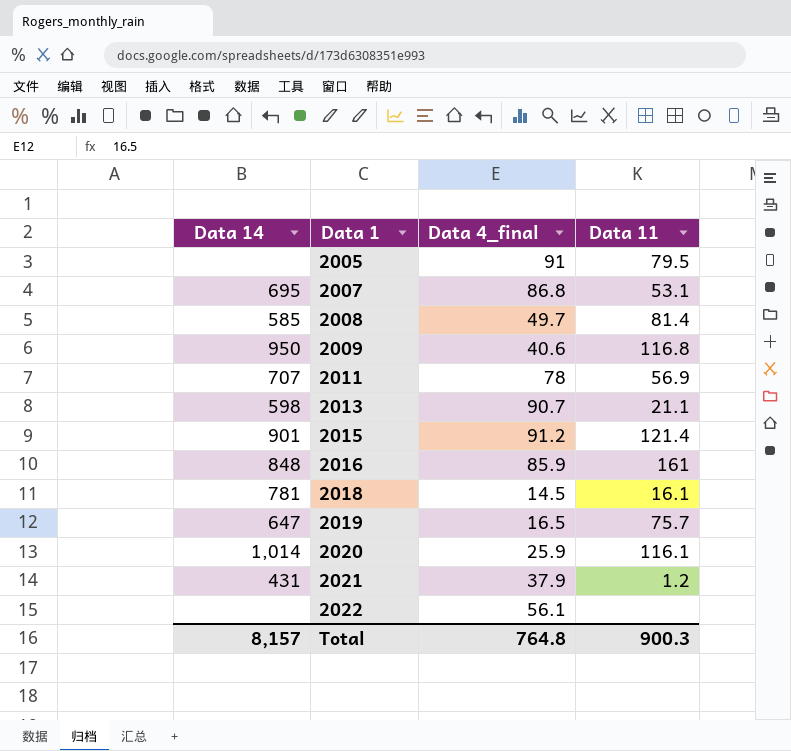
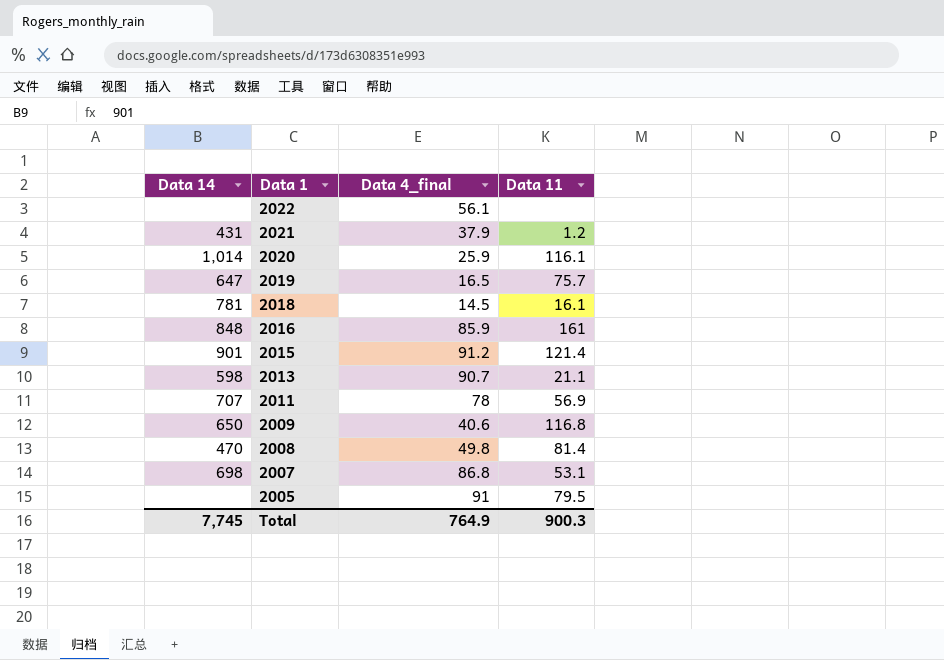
row order: Data 1 ascending -> Data 1 descending
2009 | Data 14: 950 -> 650
2008 | Data 14: 585 -> 470
2008 | Data 4_final: 49.7 -> 49.8
2007 | Data 14: 695 -> 698
Total | Data 14: 8,157 -> 7,745
Total | Data 4_final: 764.8 -> 764.9

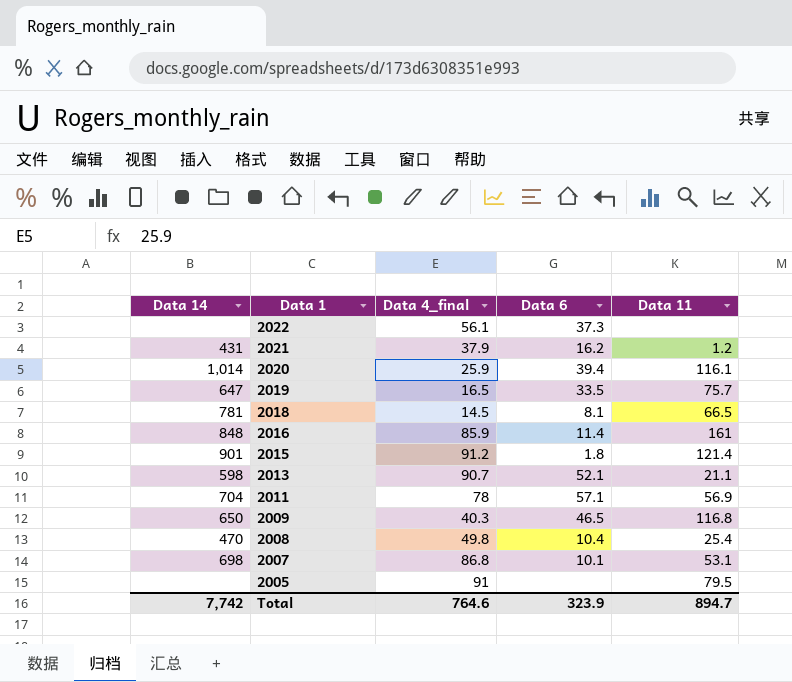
column Data 6 | position: none -> 4
2018 | Data 11: 16.1 -> 66.5
2011 | Data 14: 707 -> 704
2009 | Data 4_final: 40.6 -> 40.3
2008 | Data 11: 81.4 -> 25.4
Total | Data 14: 7,745 -> 7,742
Total | Data 4_final: 764.9 -> 764.6
Total | Data 11: 900.3 -> 894.7

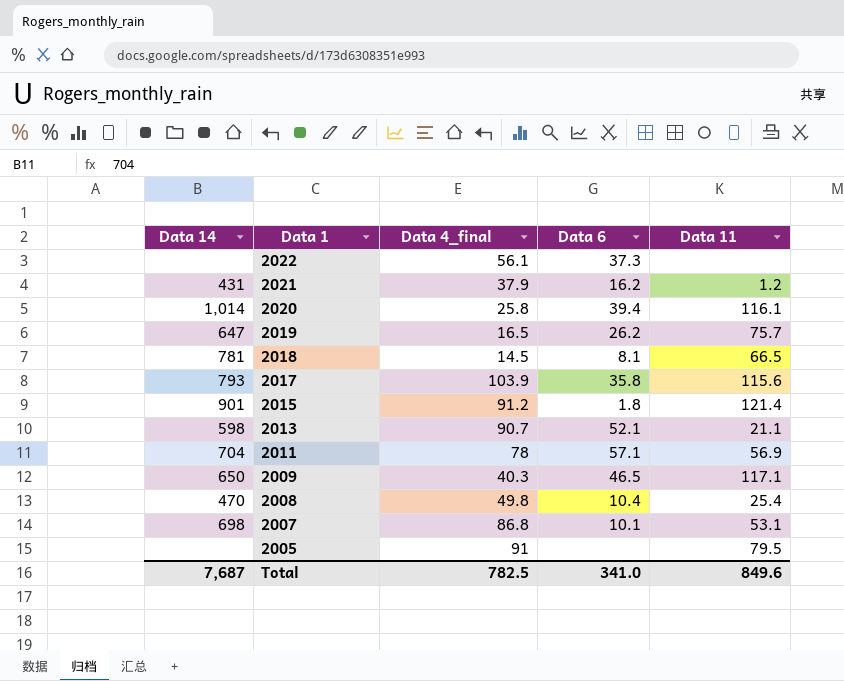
row 2016: 848 | 85.9 | 11.4 | 161 -> none
2020 | Data 4_final: 25.9 -> 25.8
2019 | Data 6: 33.5 -> 26.2
row 2017: none -> 793 | 103.9 | 35.8 | 115.6
2009 | Data 11: 116.8 -> 117.1
Total | Data 14: 7,742 -> 7,687
Total | Data 4_final: 764.6 -> 782.5
Total | Data 6: 323.9 -> 341.0
Total | Data 11: 894.7 -> 849.6

